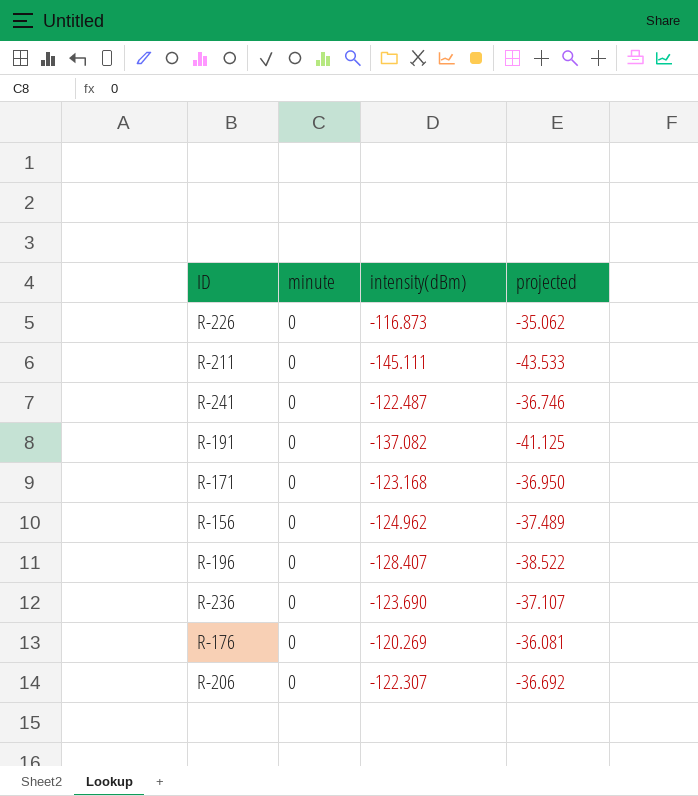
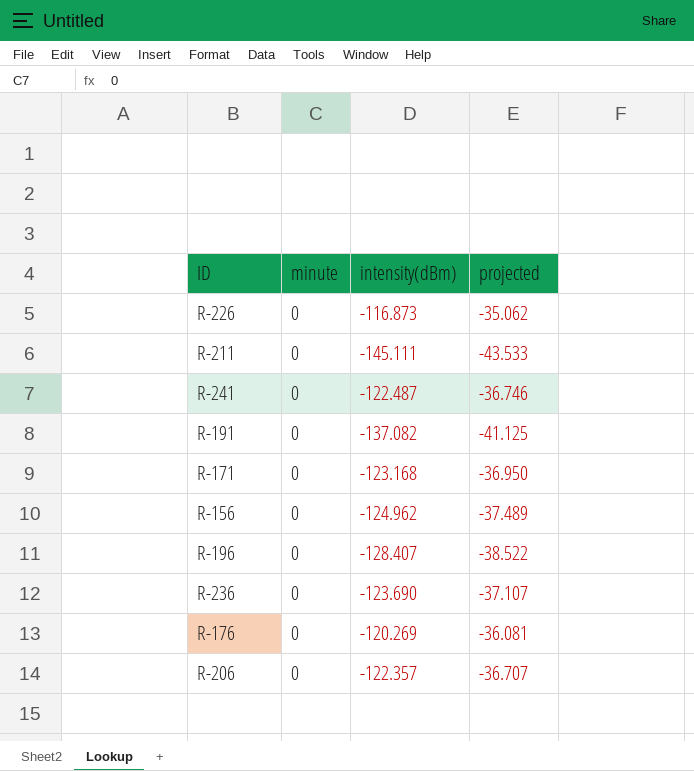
R-206 | intensity(dBm): -122.307 -> -122.357
R-206 | projected: -36.692 -> -36.707

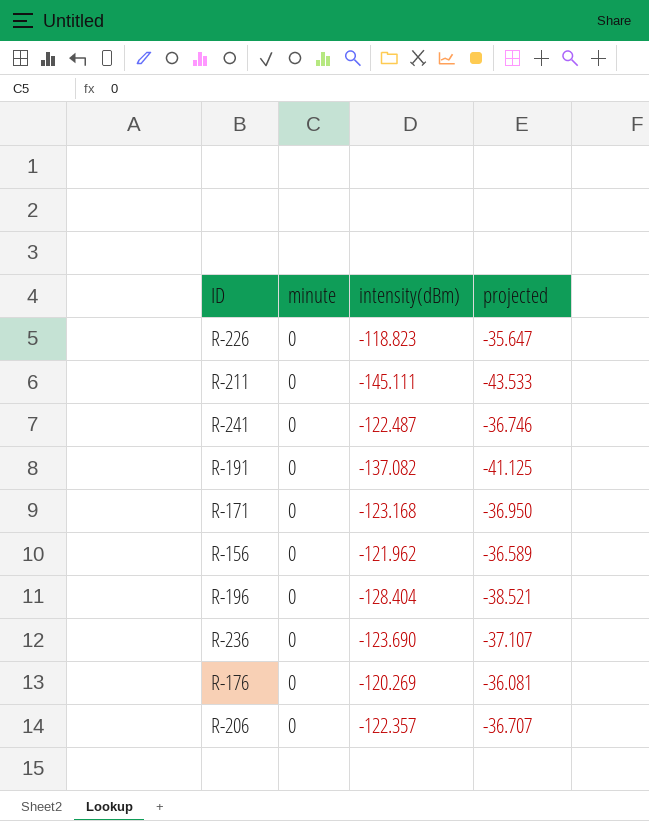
R-226 | intensity(dBm): -116.873 -> -118.823
R-226 | projected: -35.062 -> -35.647
R-156 | intensity(dBm): -124.962 -> -121.962
R-156 | projected: -37.489 -> -36.589
R-196 | intensity(dBm): -128.407 -> -128.404
R-196 | projected: -38.522 -> -38.521

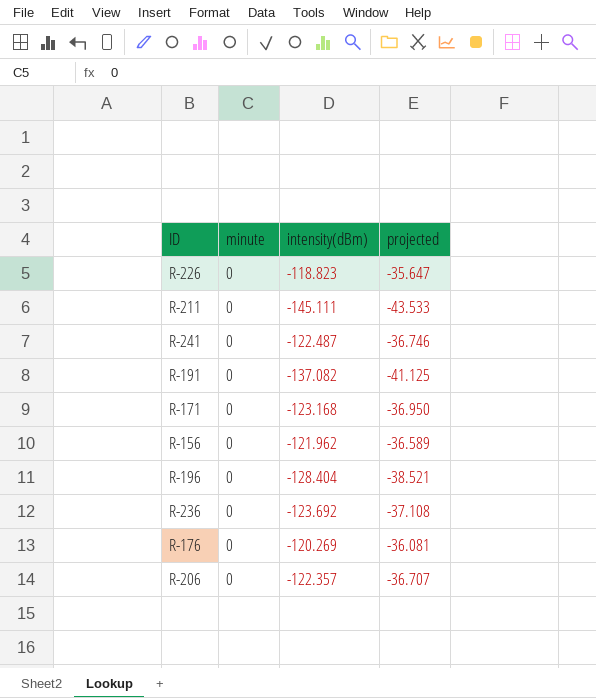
R-236 | intensity(dBm): -123.690 -> -123.692
R-236 | projected: -37.107 -> -37.108

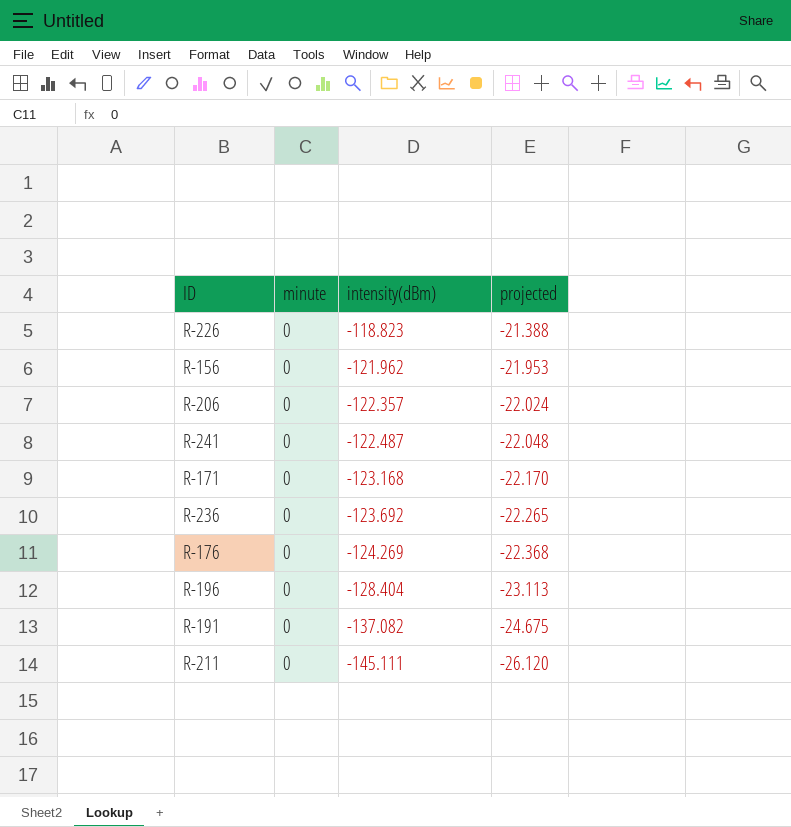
row order: none -> intensity(dBm) descending
column projected | formula: [intensity(dBm)] * 0.3 -> [intensity(dBm)] * 0.18
R-176 | intensity(dBm): -120.269 -> -124.269

